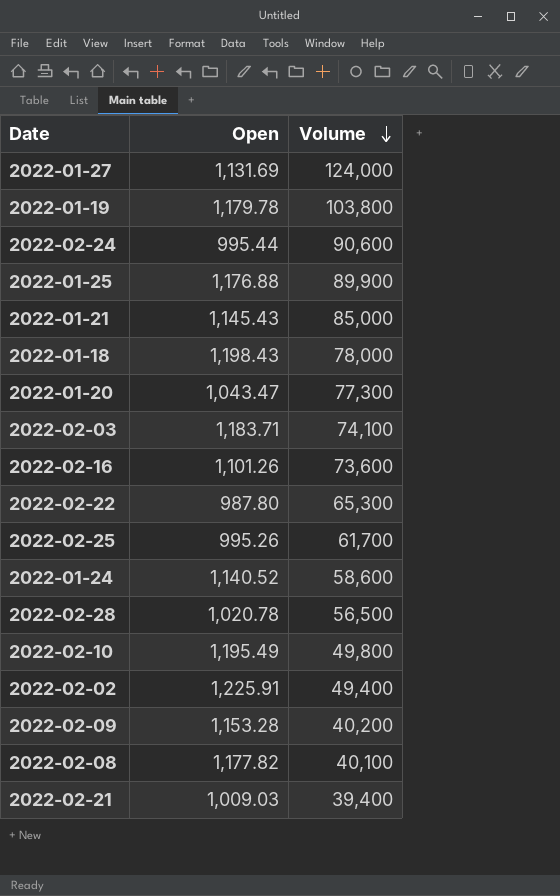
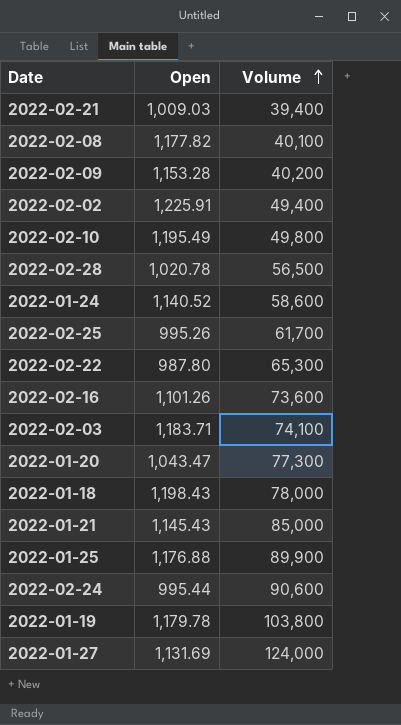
row order: Volume descending -> Volume ascending

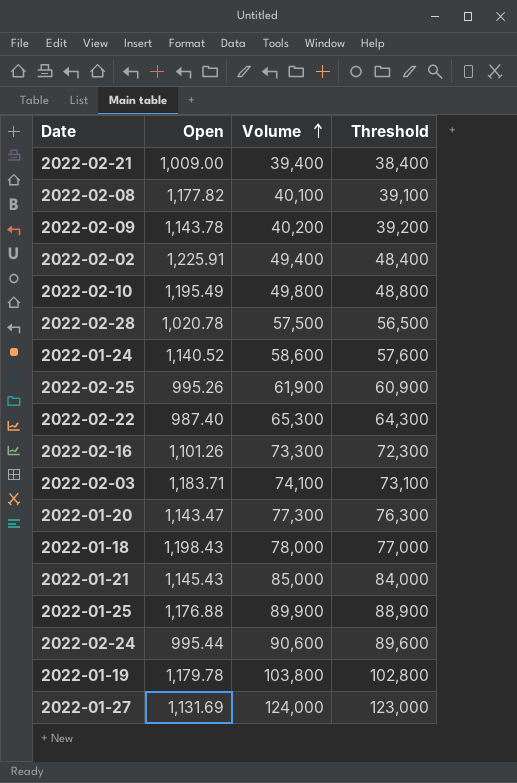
column Threshold | formula: none -> [Volume] - 1000
2022-02-21 | Open: 1,009.03 -> 1,009.00
2022-02-09 | Open: 1,153.28 -> 1,143.78
2022-02-28 | Volume: 56,500 -> 57,500
2022-02-25 | Volume: 61,700 -> 61,900
2022-02-22 | Open: 987.80 -> 987.40
2022-02-16 | Volume: 73,600 -> 73,300
2022-01-20 | Open: 1,043.47 -> 1,143.47

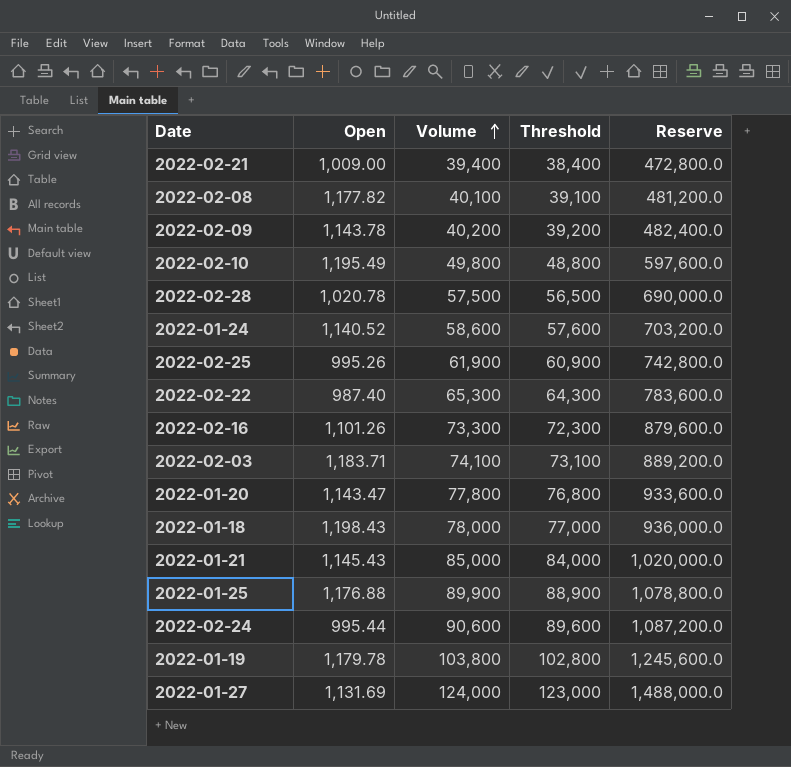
column Reserve | formula: none -> [Volume] * 12
row 2022-02-02: 1,225.91 | 49,400 | 48,400 -> none
2022-01-20 | Volume: 77,300 -> 77,800
2022-01-20 | Threshold: 76,300 -> 76,800

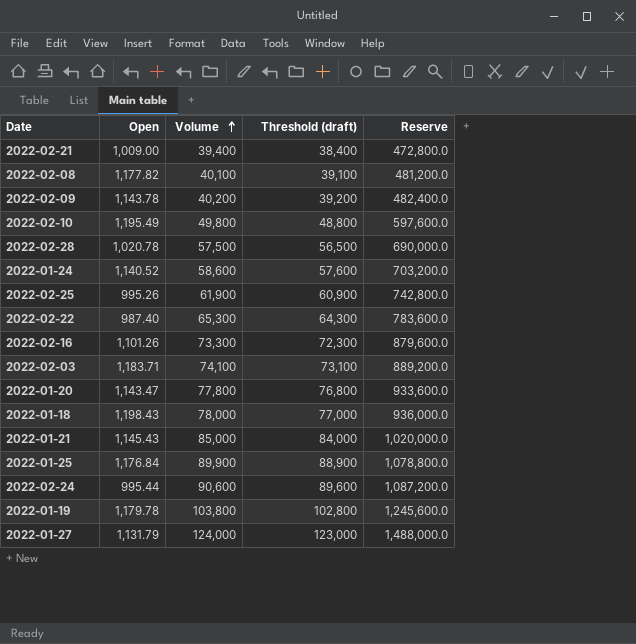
column name: Threshold -> Threshold (draft)
2022-01-25 | Open: 1,176.88 -> 1,176.84
2022-01-27 | Open: 1,131.69 -> 1,131.79

